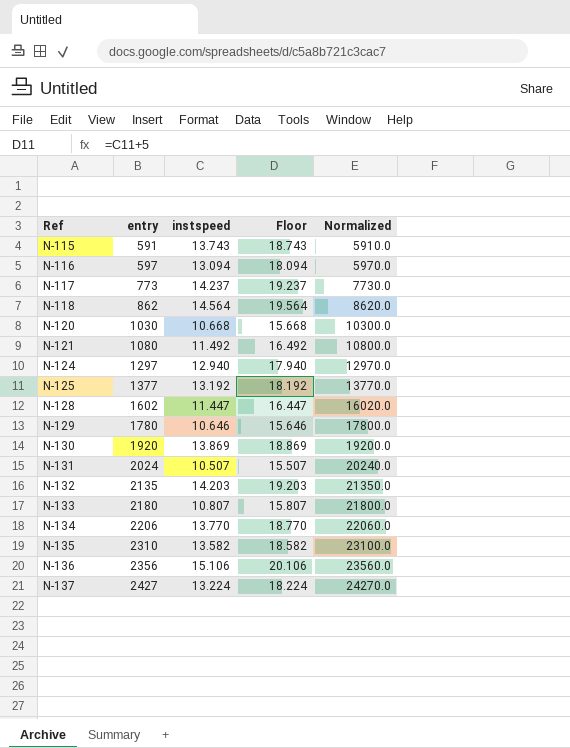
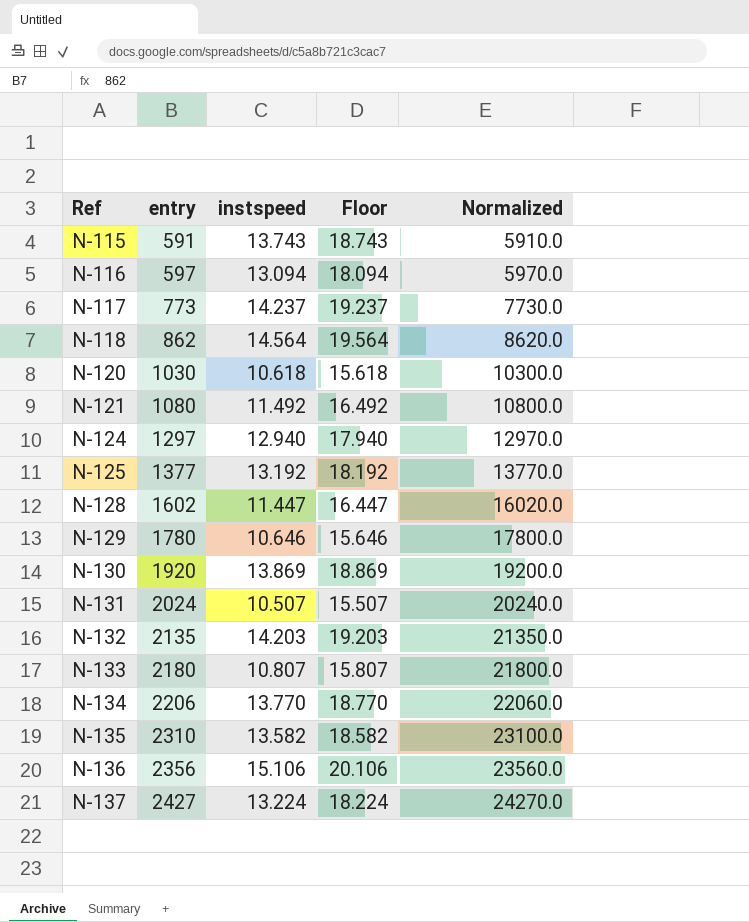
N-120 | instspeed: 10.668 -> 10.618
N-120 | Floor: 15.668 -> 15.618

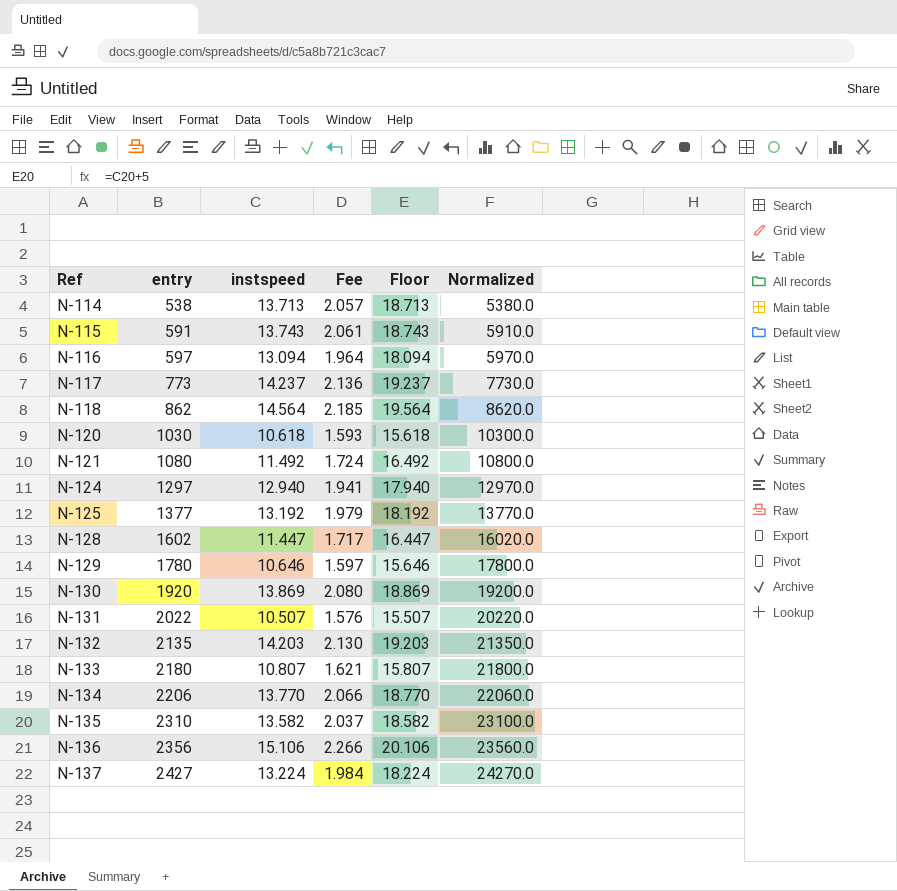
column Fee | formula: none -> [instspeed] * 0.15
row N-114: none -> 538 | 13.713 | 2.057 | 18.713 | 5380.0
N-131 | entry: 2024 -> 2022
N-131 | Normalized: 20240.0 -> 20220.0

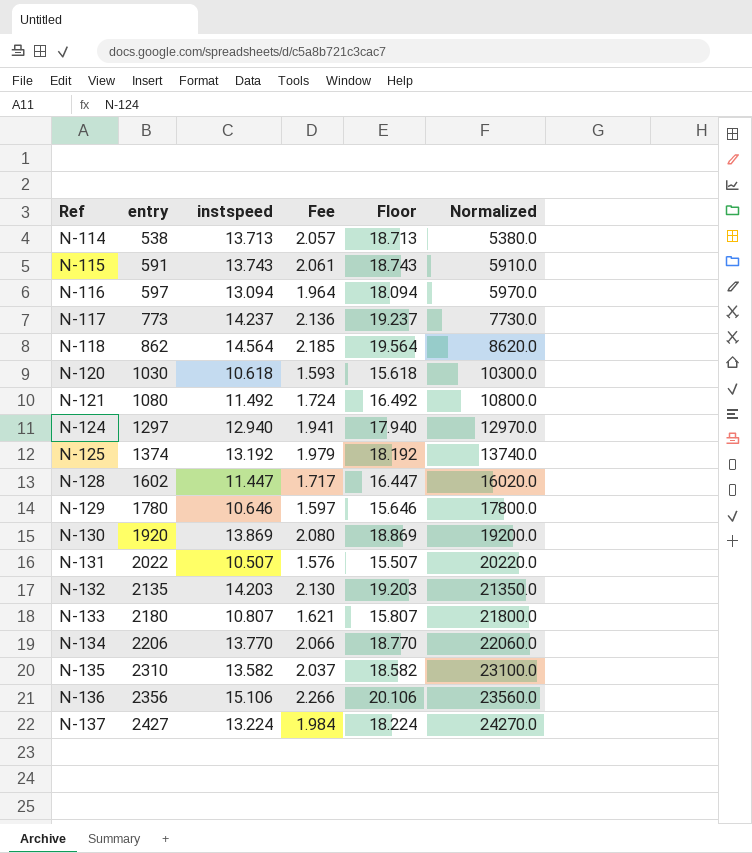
N-125 | entry: 1377 -> 1374
N-125 | Normalized: 13770.0 -> 13740.0

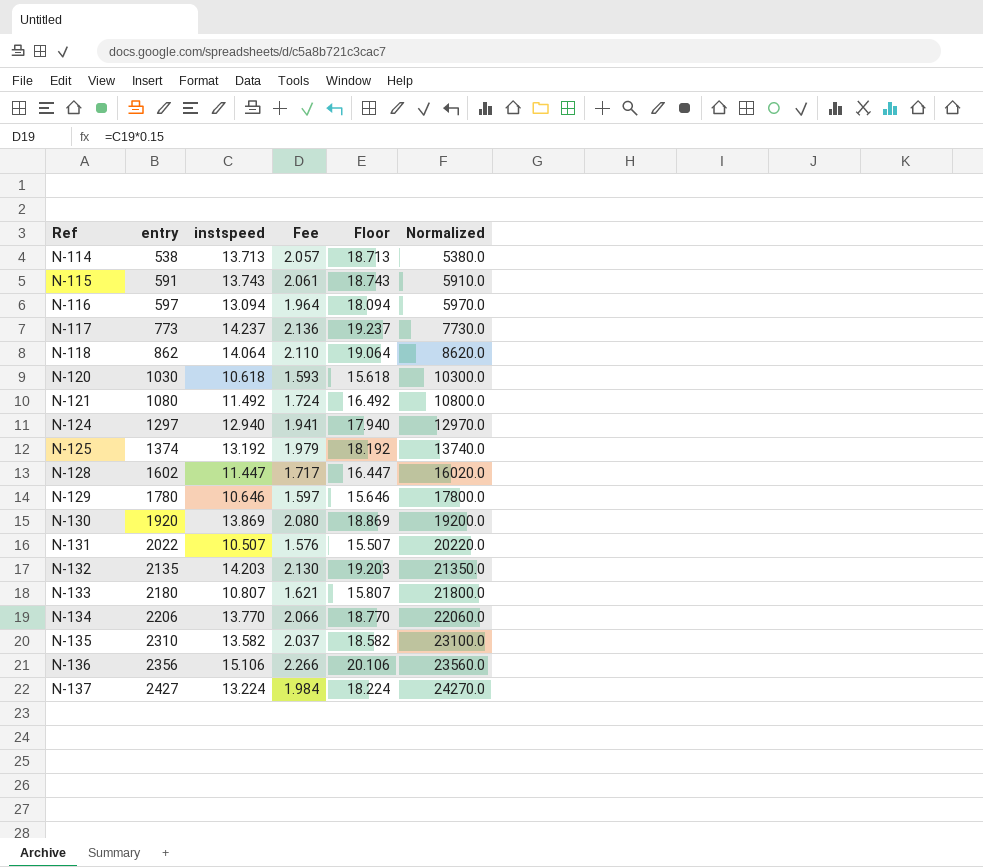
N-118 | instspeed: 14.564 -> 14.064
N-118 | Fee: 2.185 -> 2.110
N-118 | Floor: 19.564 -> 19.064

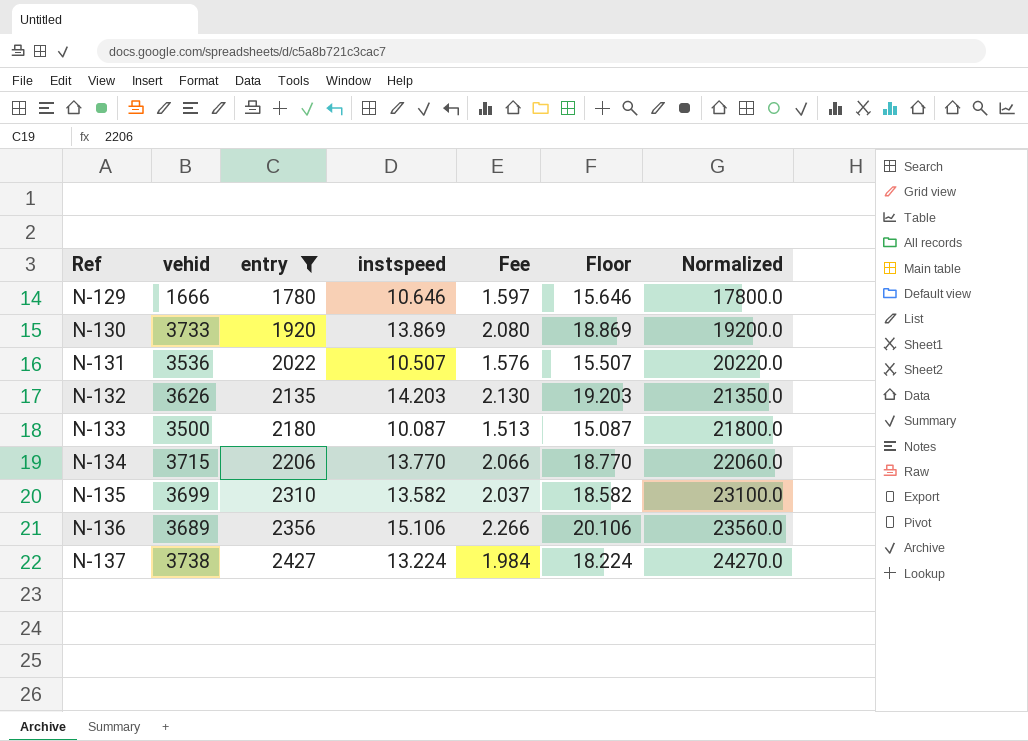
filter: none -> entry >= 1780
column vehid | position: none -> 2
N-133 | instspeed: 10.807 -> 10.087
N-133 | Fee: 1.621 -> 1.513
N-133 | Floor: 15.807 -> 15.087

